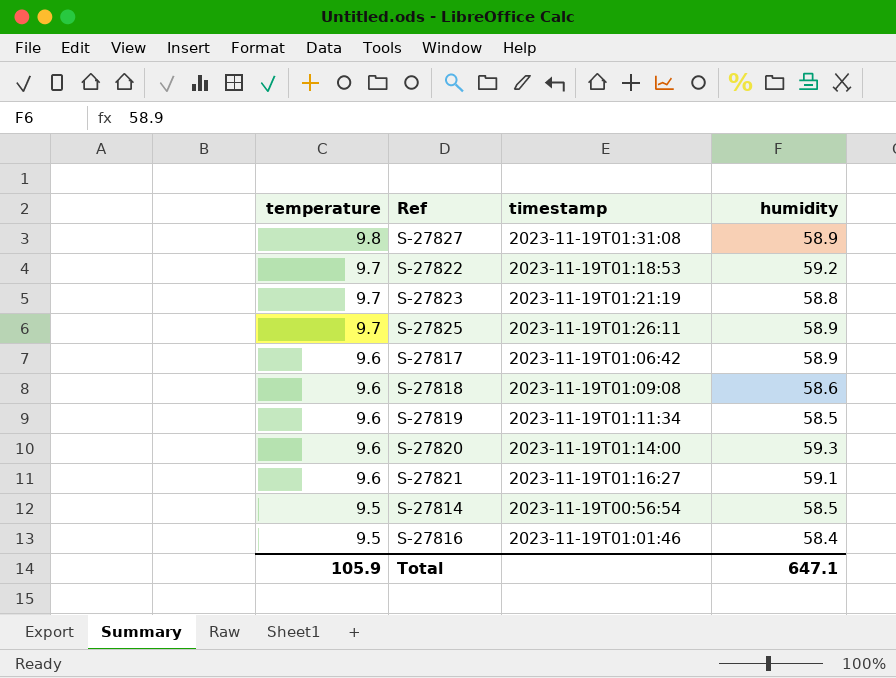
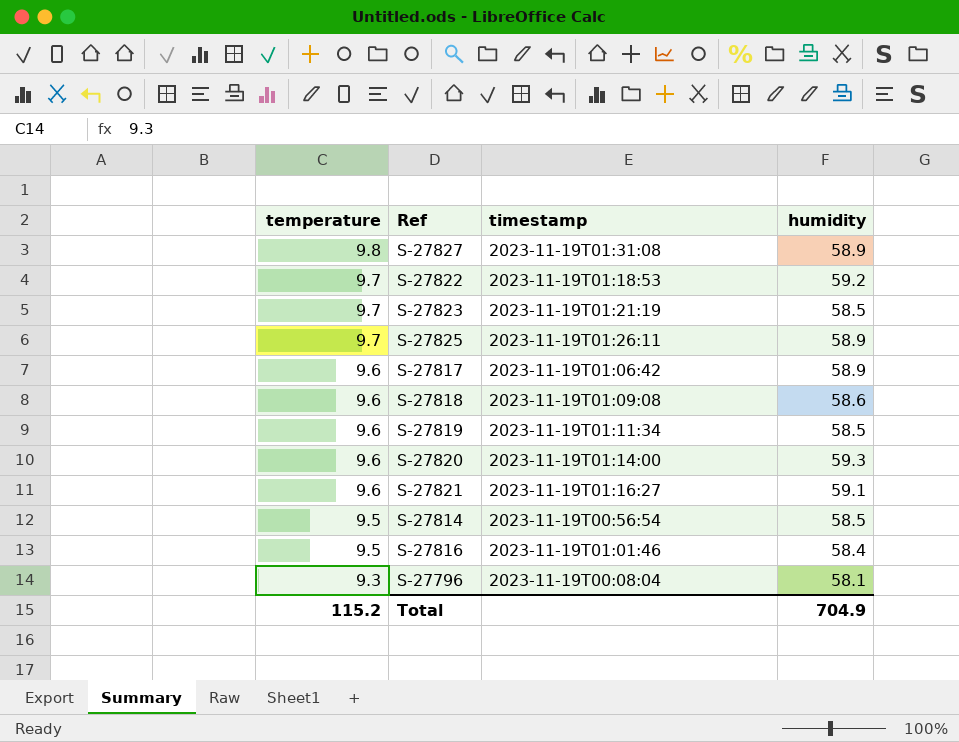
S-27823 | humidity: 58.8 -> 58.5
row S-27796: none -> 9.3 | 2023-11-19T00:08:04 | 58.1
Total | temperature: 105.9 -> 115.2
Total | humidity: 647.1 -> 704.9

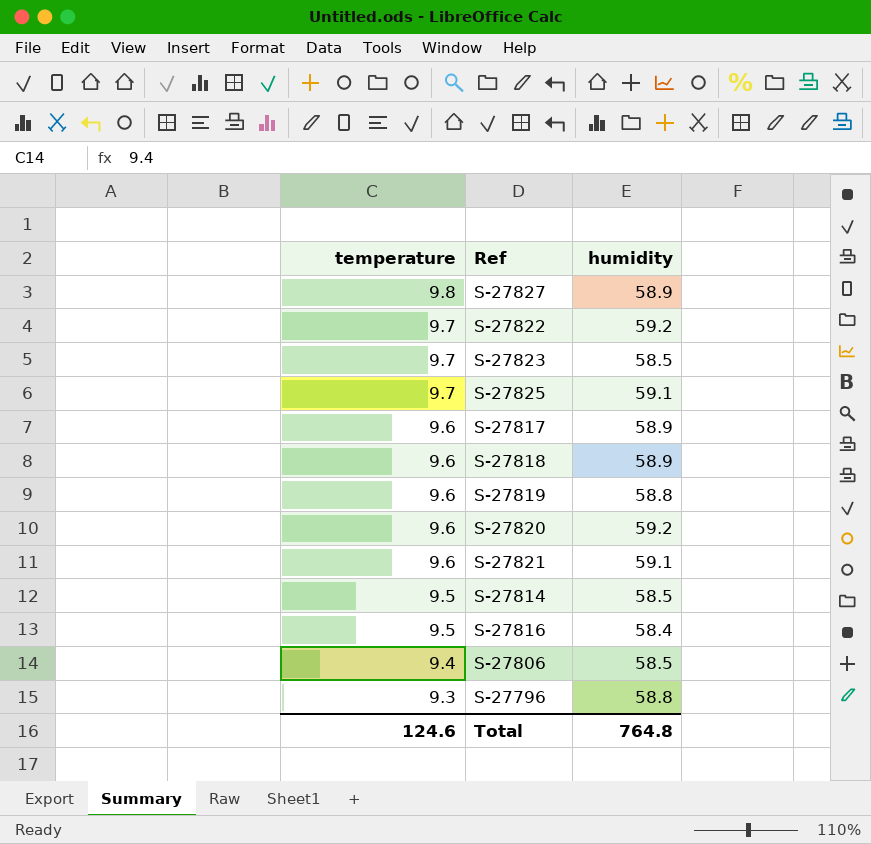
column timestamp | position: 3 -> none
S-27825 | humidity: 58.9 -> 59.1
S-27818 | humidity: 58.6 -> 58.9
S-27819 | humidity: 58.5 -> 58.8
S-27820 | humidity: 59.3 -> 59.2
row S-27806: none -> 9.4 | 58.5
S-27796 | humidity: 58.1 -> 58.8
Total | temperature: 115.2 -> 124.6
Total | humidity: 704.9 -> 764.8

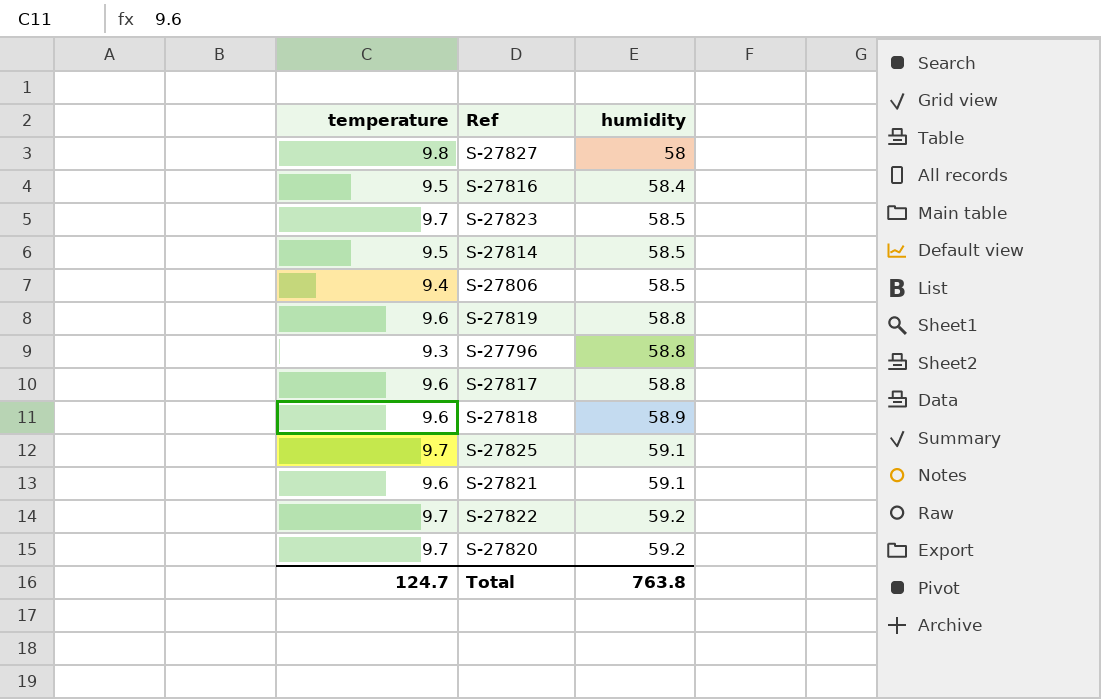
row order: temperature descending -> humidity ascending
S-27827 | humidity: 58.9 -> 58
S-27817 | humidity: 58.9 -> 58.8
S-27820 | temperature: 9.6 -> 9.7
Total | temperature: 124.6 -> 124.7
Total | humidity: 764.8 -> 763.8

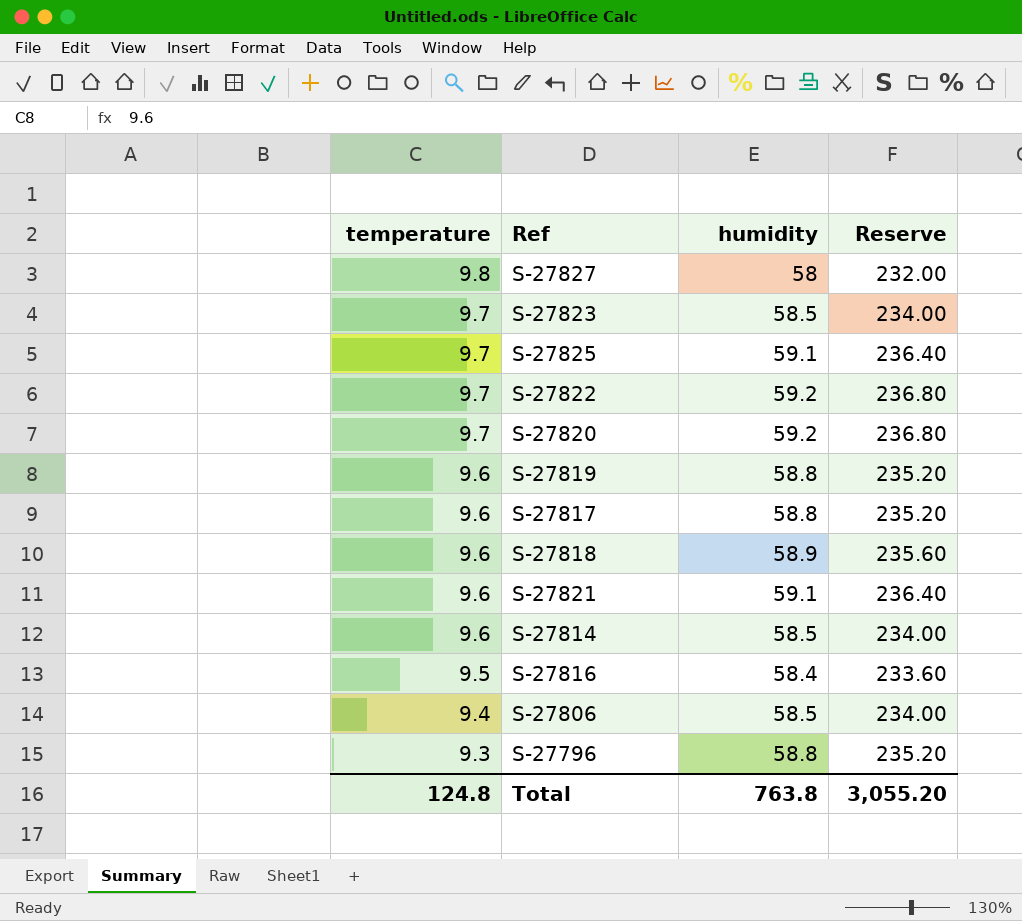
row order: humidity ascending -> temperature descending
column Reserve | formula: none -> [humidity] * 4
S-27814 | temperature: 9.5 -> 9.6
Total | temperature: 124.7 -> 124.8

